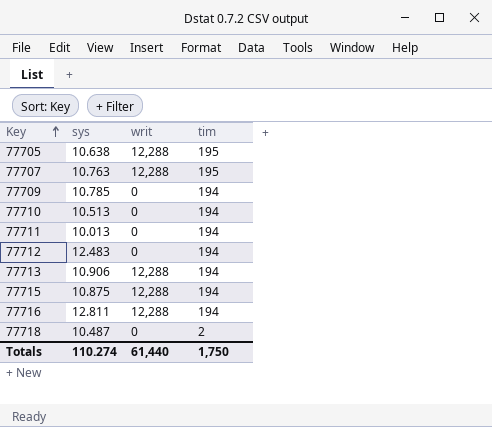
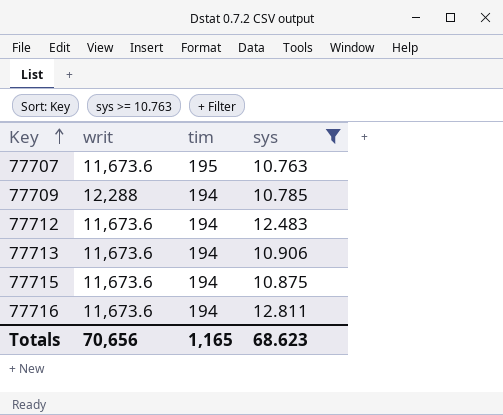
filter: none -> sys >= 10.763
column sys | position: 2 -> 4
77707 | writ: 12,288 -> 11,673.6
77709 | writ: 0 -> 12,288
77712 | writ: 0 -> 11,673.6
77713 | writ: 12,288 -> 11,673.6
77715 | writ: 12,288 -> 11,673.6
77716 | writ: 12,288 -> 11,673.6
Totals | writ: 61,440 -> 70,656
Totals | tim: 1,750 -> 1,165
Totals | sys: 110.274 -> 68.623

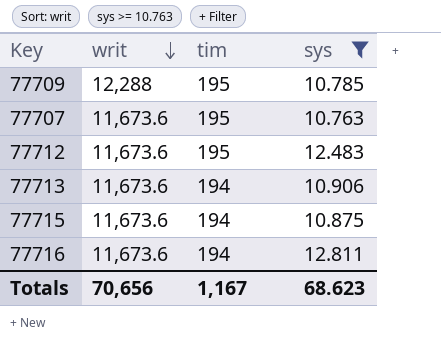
row order: Key ascending -> writ descending
77709 | tim: 194 -> 195
77712 | tim: 194 -> 195
Totals | tim: 1,165 -> 1,167

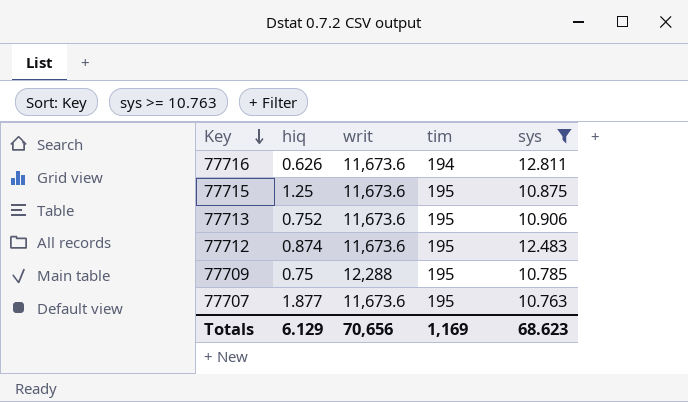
row order: writ descending -> Key descending
column hiq | position: none -> 2
77715 | tim: 194 -> 195
77713 | tim: 194 -> 195
Totals | tim: 1,167 -> 1,169

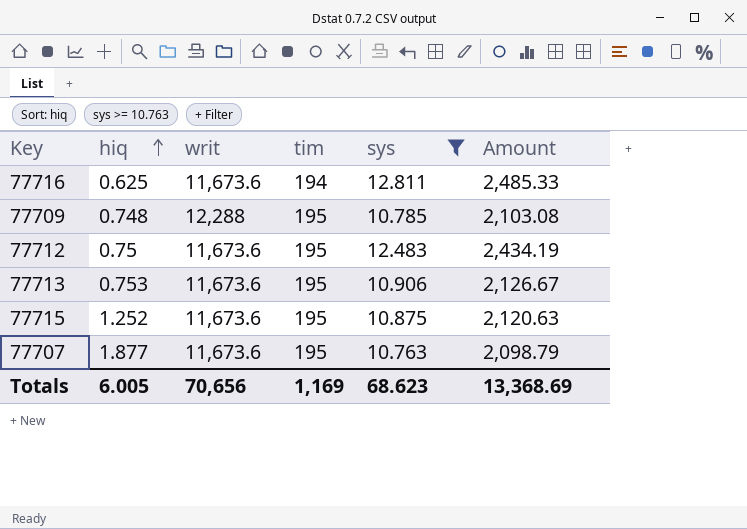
row order: Key descending -> hiq ascending
column Amount | formula: none -> [tim] * [sys]
77716 | hiq: 0.626 -> 0.625
77709 | hiq: 0.75 -> 0.748
77712 | hiq: 0.874 -> 0.75
77713 | hiq: 0.752 -> 0.753
77715 | hiq: 1.25 -> 1.252
Totals | hiq: 6.129 -> 6.005

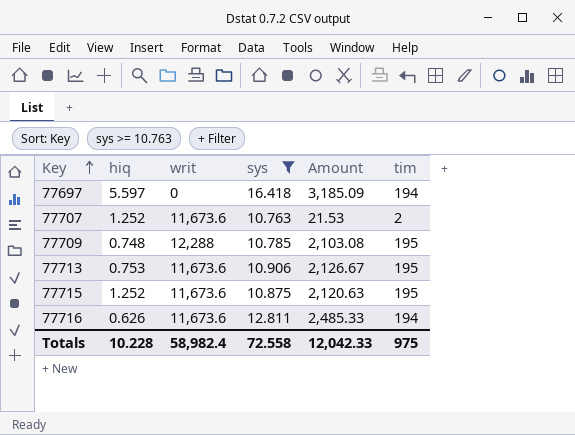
row order: hiq ascending -> Key ascending
column tim | position: 4 -> 6
row 77712: 0.75 | 11,673.6 | 195 | 12.483 | 2,434.19 -> none
row 77697: none -> 5.597 | 0 | 16.418 | 3,185.09 | 194
77707 | hiq: 1.877 -> 1.252
77707 | Amount: 2,098.79 -> 21.53
77707 | tim: 195 -> 2
77716 | hiq: 0.625 -> 0.626
Totals | hiq: 6.005 -> 10.228
Totals | writ: 70,656 -> 58,982.4
Totals | sys: 68.623 -> 72.558
Totals | Amount: 13,368.69 -> 12,042.33
Totals | tim: 1,169 -> 975

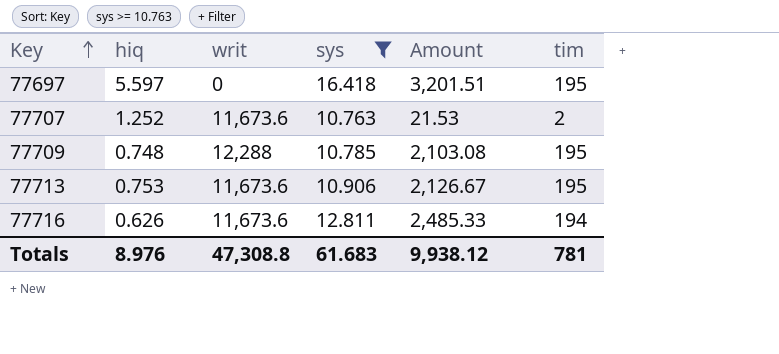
row 77715: 1.252 | 11,673.6 | 10.875 | 2,120.63 | 195 -> none
77697 | Amount: 3,185.09 -> 3,201.51
77697 | tim: 194 -> 195
Totals | hiq: 10.228 -> 8.976
Totals | writ: 58,982.4 -> 47,308.8
Totals | sys: 72.558 -> 61.683
Totals | Amount: 12,042.33 -> 9,938.12
Totals | tim: 975 -> 781

